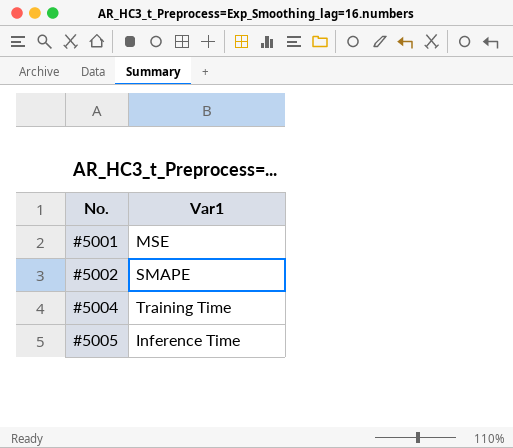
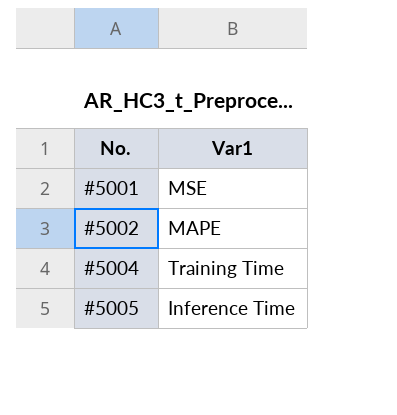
#5002 | Var1: SMAPE -> MAPE

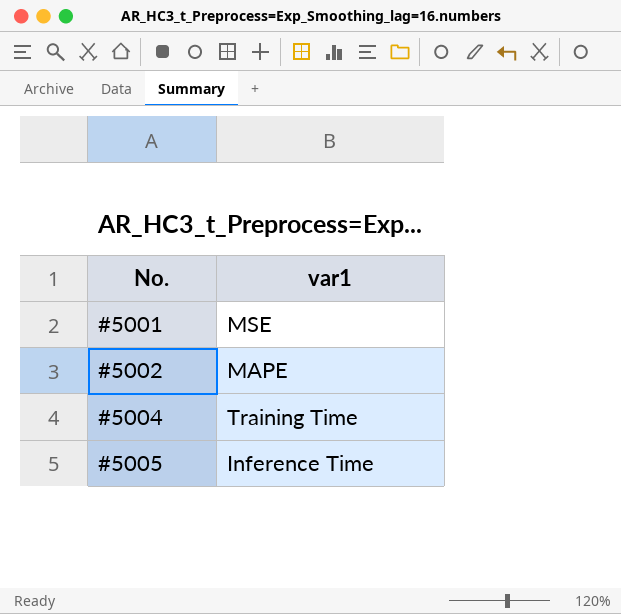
column name: Var1 -> var1

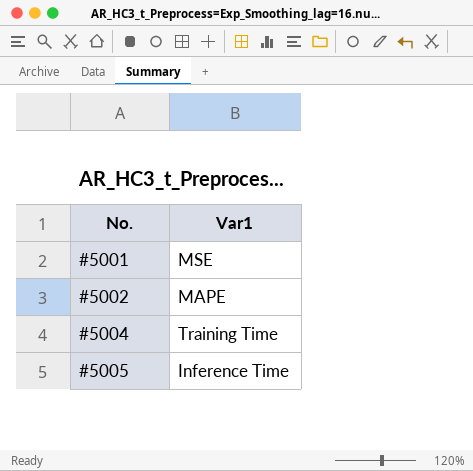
column name: var1 -> Var1

